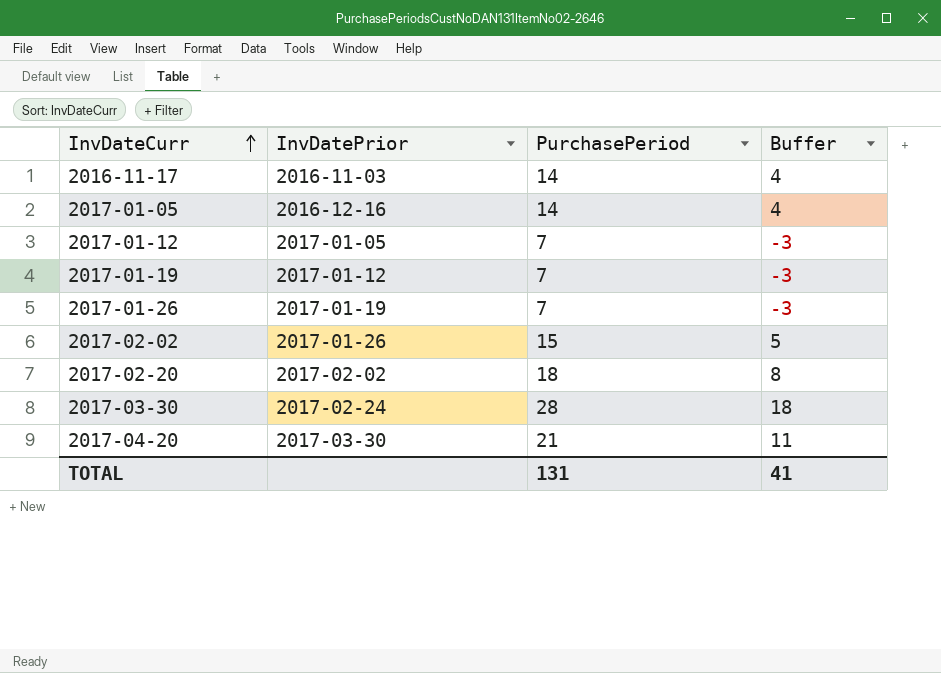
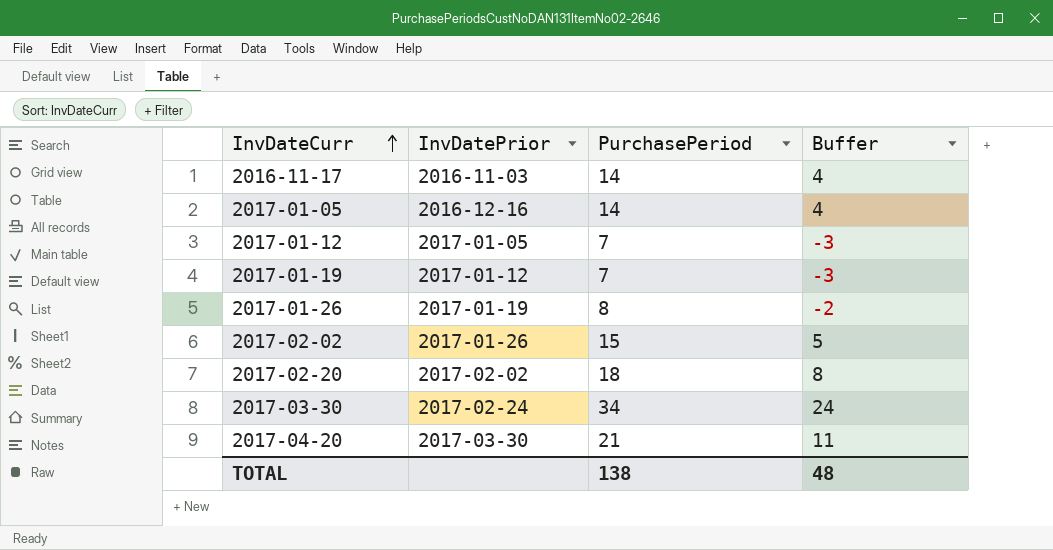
2017-01-26 | PurchasePeriod: 7 -> 8
2017-01-26 | Buffer: -3 -> -2
2017-03-30 | PurchasePeriod: 28 -> 34
2017-03-30 | Buffer: 18 -> 24
TOTAL | PurchasePeriod: 131 -> 138
TOTAL | Buffer: 41 -> 48

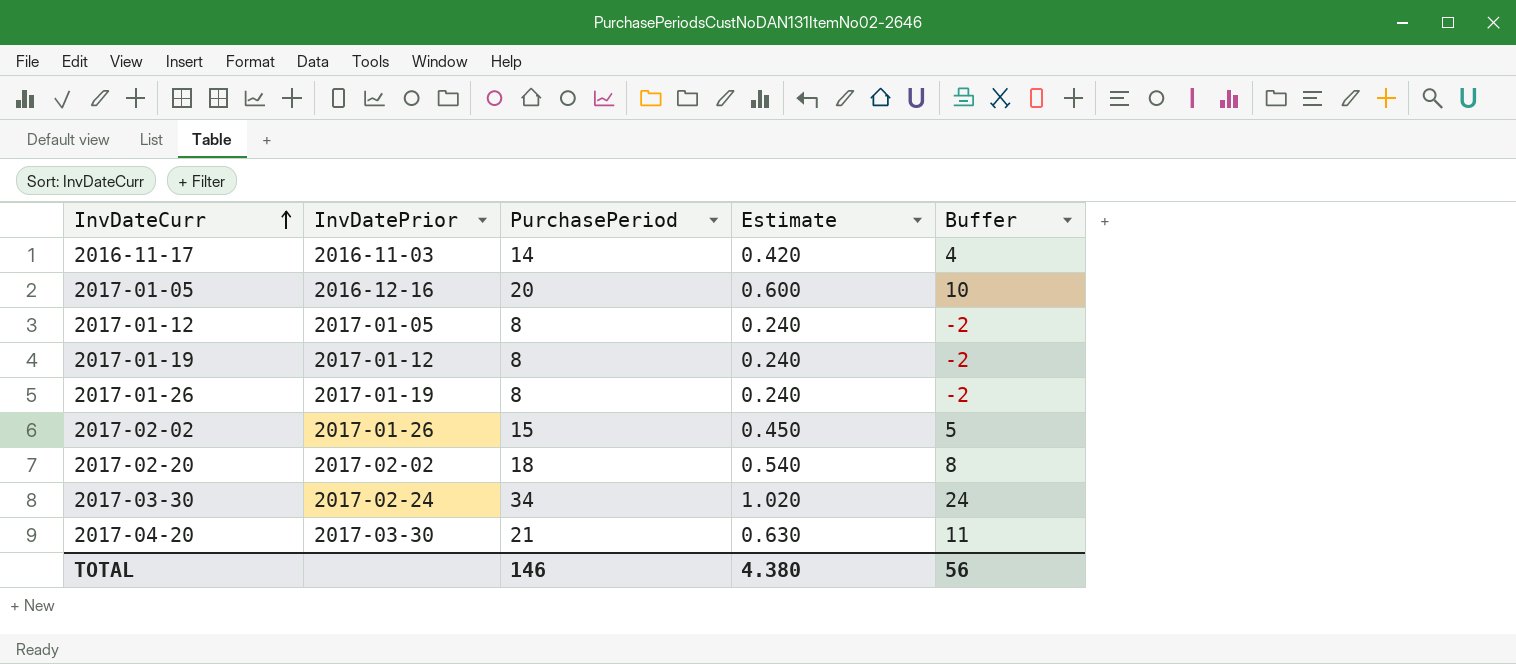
column Estimate | formula: none -> [PurchasePeriod] * 0.03
2017-01-05 | PurchasePeriod: 14 -> 20
2017-01-05 | Buffer: 4 -> 10
2017-01-12 | PurchasePeriod: 7 -> 8
2017-01-12 | Buffer: -3 -> -2
2017-01-19 | PurchasePeriod: 7 -> 8
2017-01-19 | Buffer: -3 -> -2
TOTAL | PurchasePeriod: 138 -> 146
TOTAL | Buffer: 48 -> 56

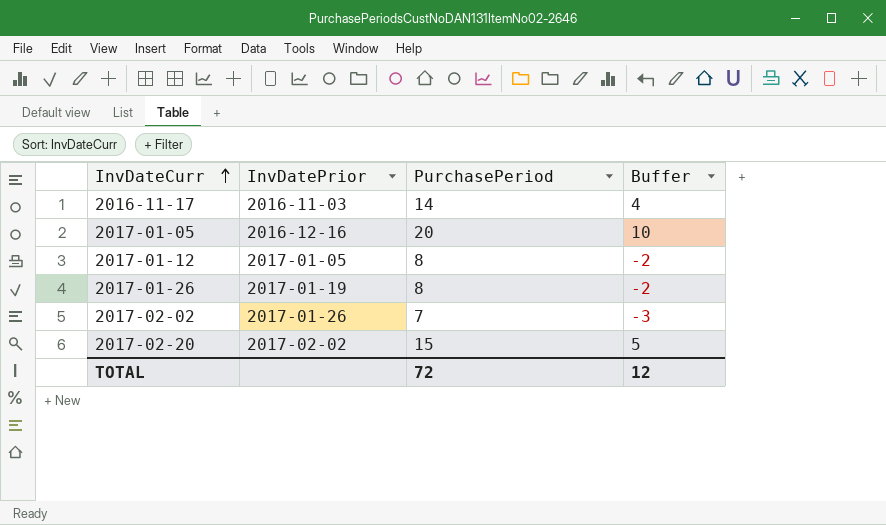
column Estimate | formula: [PurchasePeriod] * 0.03 -> none
row 2017-01-19: 2017-01-12 | 8 | 0.240 | -2 -> none
row 2017-03-30: 2017-02-24 | 34 | 1.020 | 24 -> none
row 2017-04-20: 2017-03-30 | 21 | 0.630 | 11 -> none
2017-02-02 | PurchasePeriod: 15 -> 7
2017-02-02 | Buffer: 5 -> -3
2017-02-20 | PurchasePeriod: 18 -> 15
2017-02-20 | Buffer: 8 -> 5
TOTAL | PurchasePeriod: 146 -> 72
TOTAL | Buffer: 56 -> 12

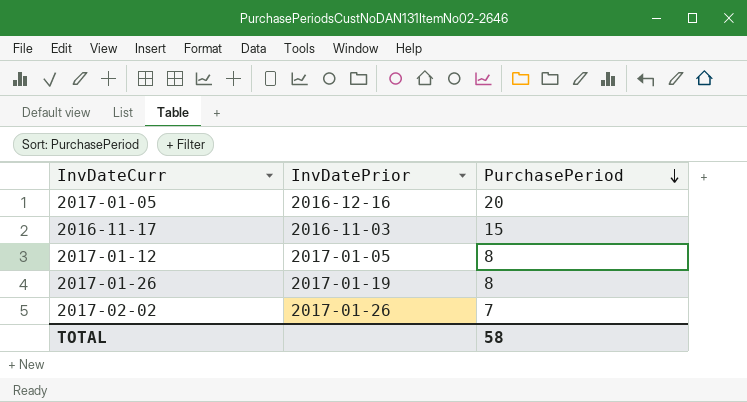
row order: InvDateCurr ascending -> PurchasePeriod descending
column Buffer | formula: [PurchasePeriod] - 10 -> none
row 2017-02-20: 2017-02-02 | 15 | 5 -> none
2016-11-17 | PurchasePeriod: 14 -> 15
TOTAL | PurchasePeriod: 72 -> 58

